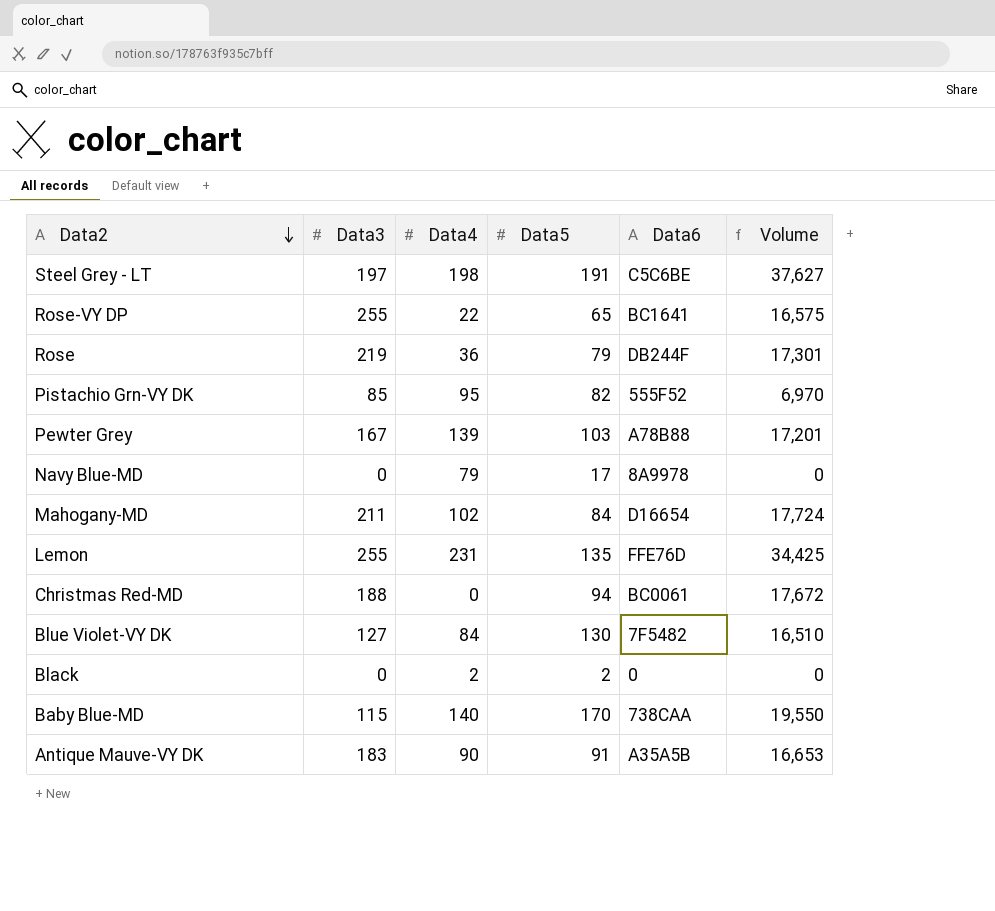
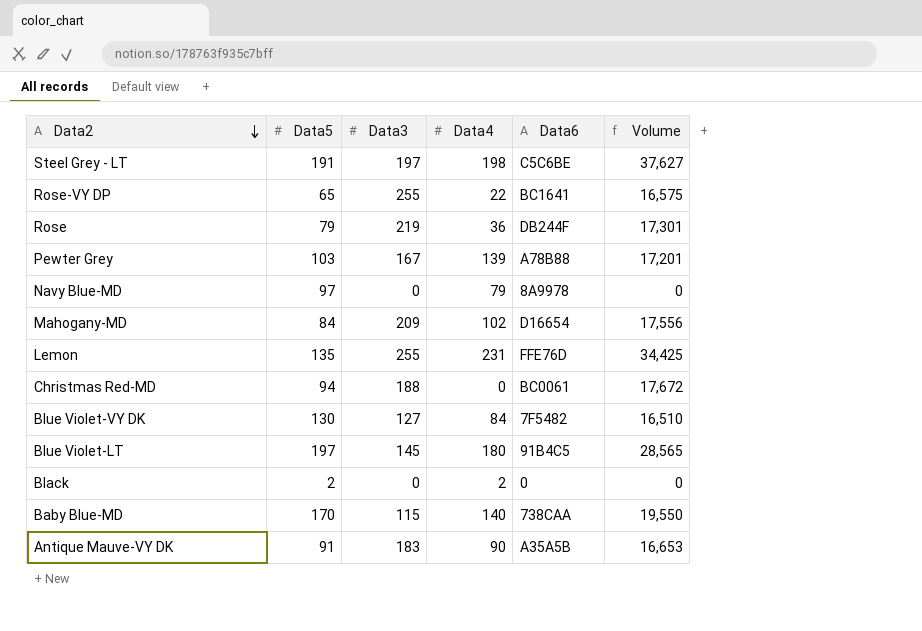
column Data5 | position: 4 -> 2
row Pistachio Grn-VY DK: 85 | 95 | 82 | 555F52 | 6,970 -> none
Navy Blue-MD | Data5: 17 -> 97
Mahogany-MD | Data3: 211 -> 209
Mahogany-MD | Volume: 17,724 -> 17,556
row Blue Violet-LT: none -> 197 | 145 | 180 | 91B4C5 | 28,565

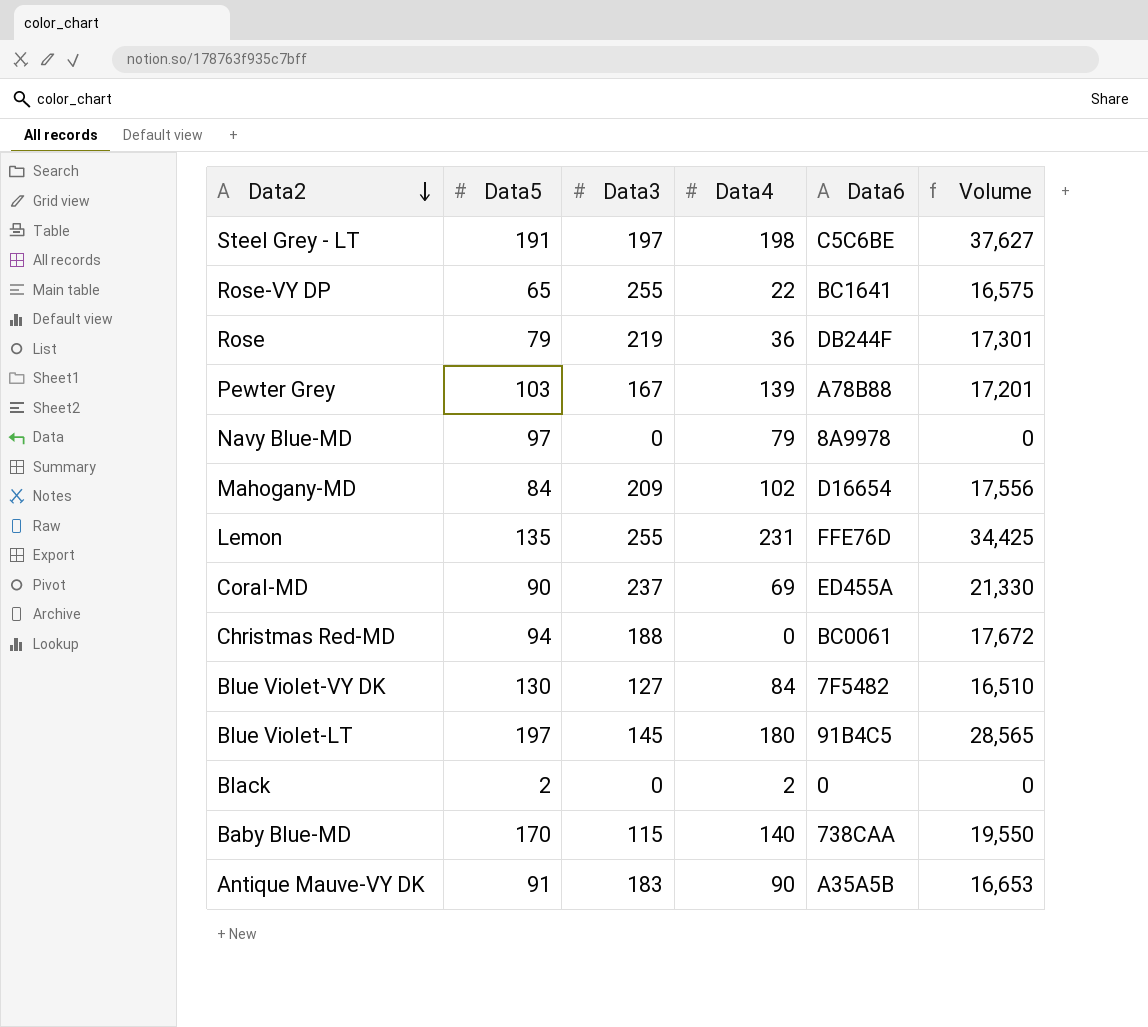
row Coral-MD: none -> 90 | 237 | 69 | ED455A | 21,330

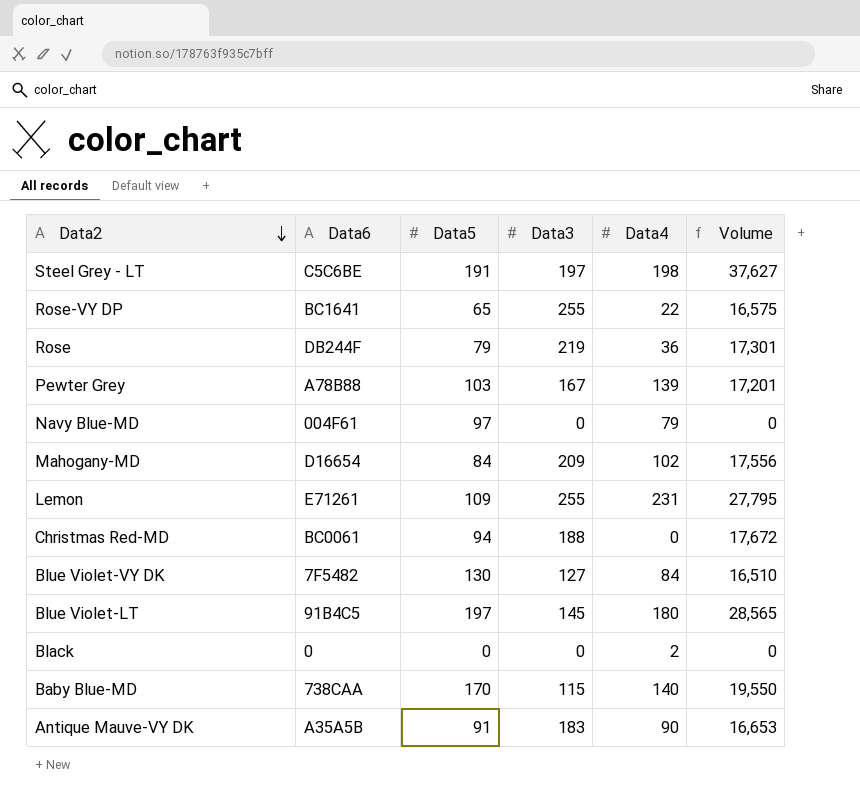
column Data6 | position: 5 -> 2
row Coral-MD: 90 | 237 | 69 | ED455A | 21,330 -> none
Navy Blue-MD | Data6: 8A9978 -> 004F61
Lemon | Data6: FFE76D -> E71261
Lemon | Data5: 135 -> 109
Lemon | Volume: 34,425 -> 27,795
Black | Data5: 2 -> 0

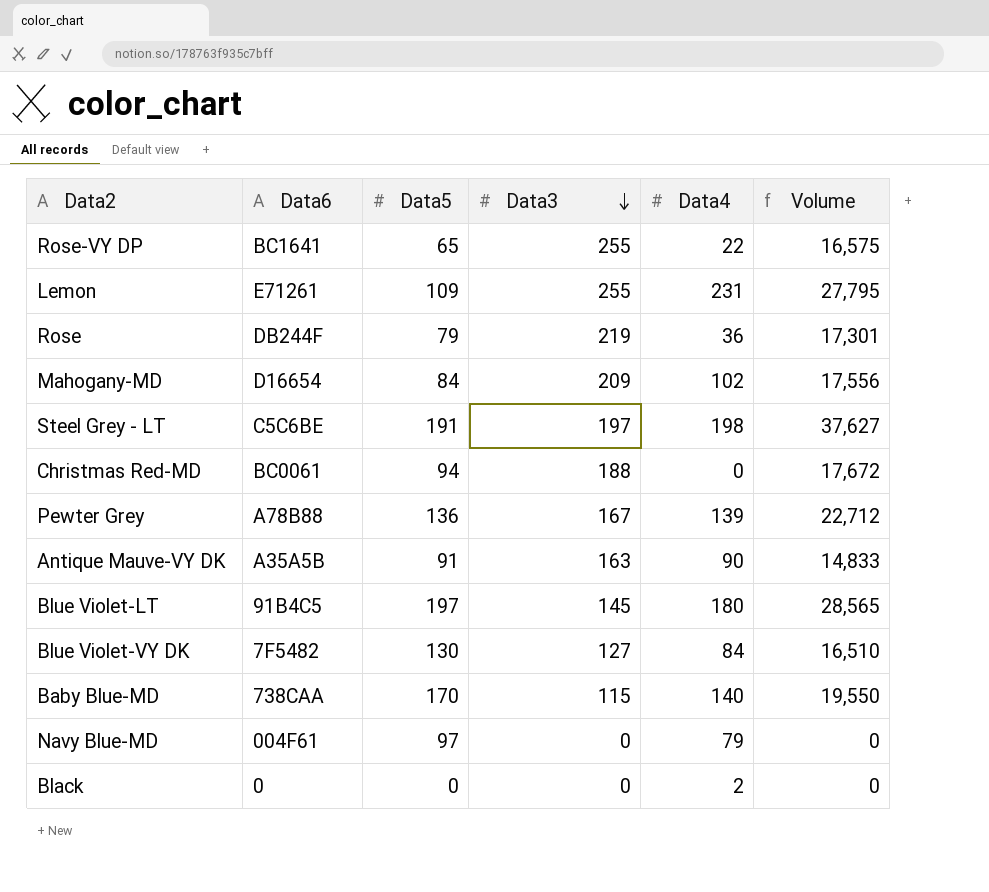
row order: Data2 descending -> Data3 descending
Pewter Grey | Data5: 103 -> 136
Pewter Grey | Volume: 17,201 -> 22,712
Antique Mauve-VY DK | Data3: 183 -> 163
Antique Mauve-VY DK | Volume: 16,653 -> 14,833

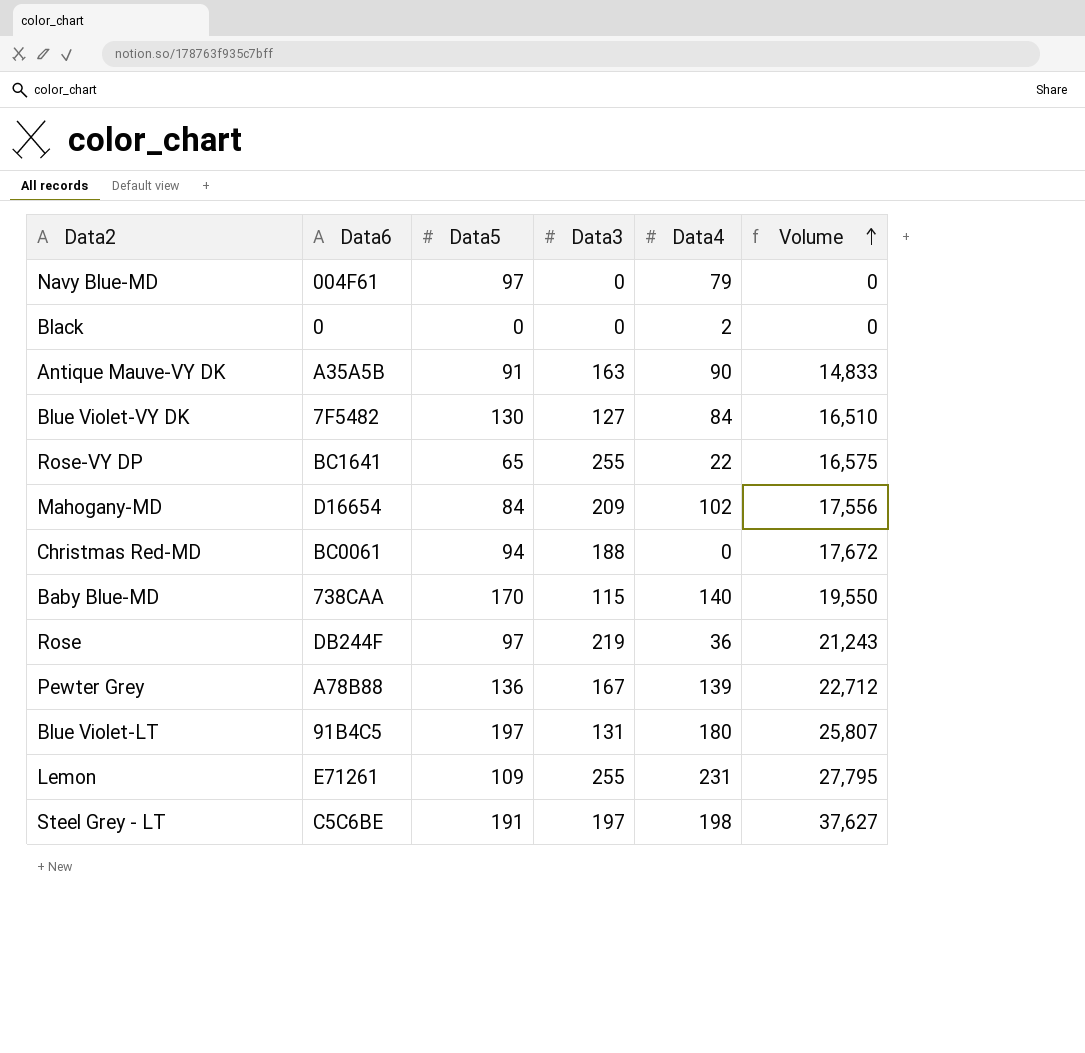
row order: Data3 descending -> Volume ascending
Rose | Data5: 79 -> 97
Rose | Volume: 17,301 -> 21,243
Blue Violet-LT | Data3: 145 -> 131
Blue Violet-LT | Volume: 28,565 -> 25,807

